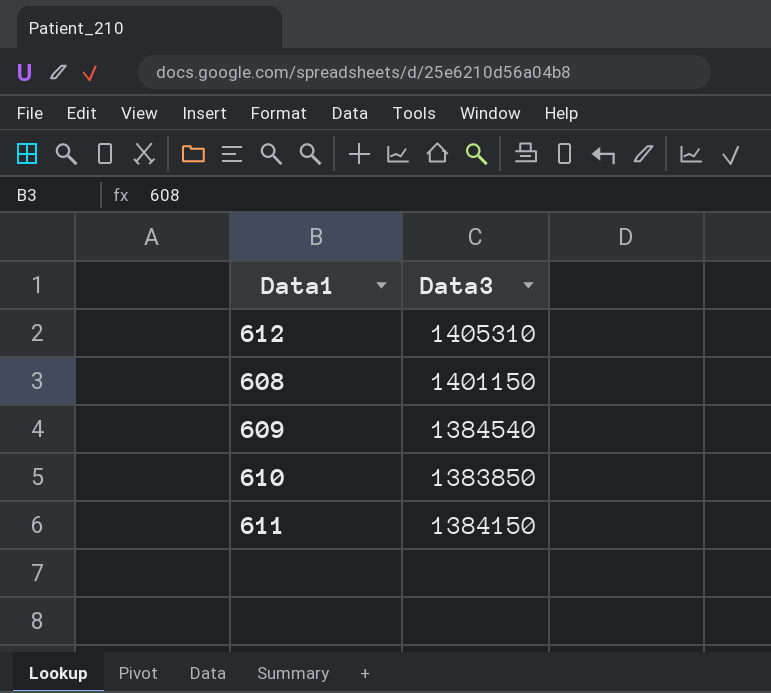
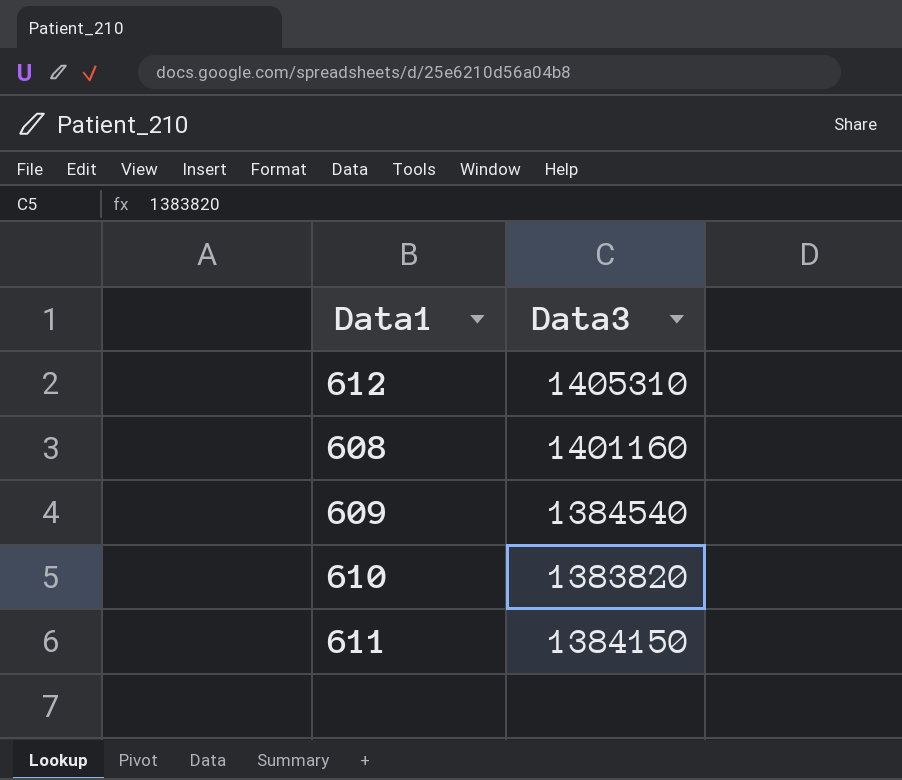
608 | Data3: 1401150 -> 1401160
610 | Data3: 1383850 -> 1383820

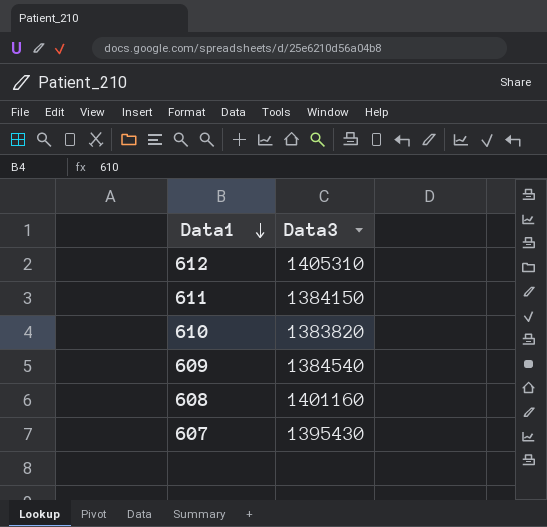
row order: none -> Data1 descending
row 607: none -> 1395430

